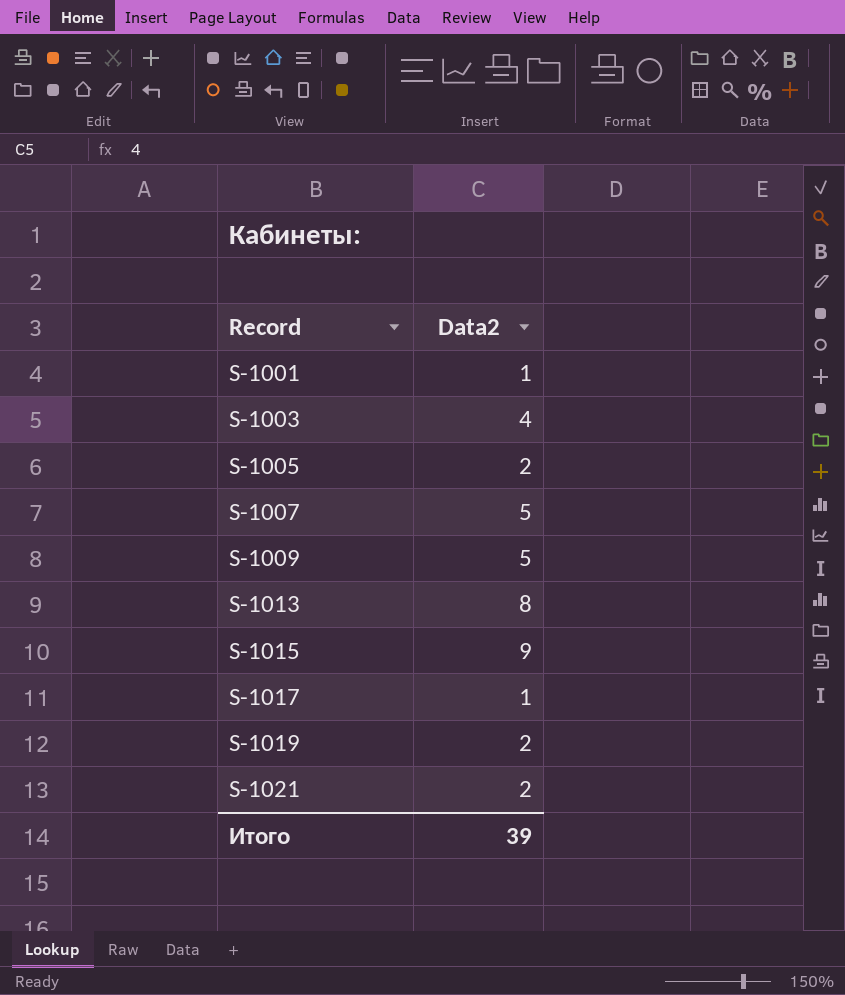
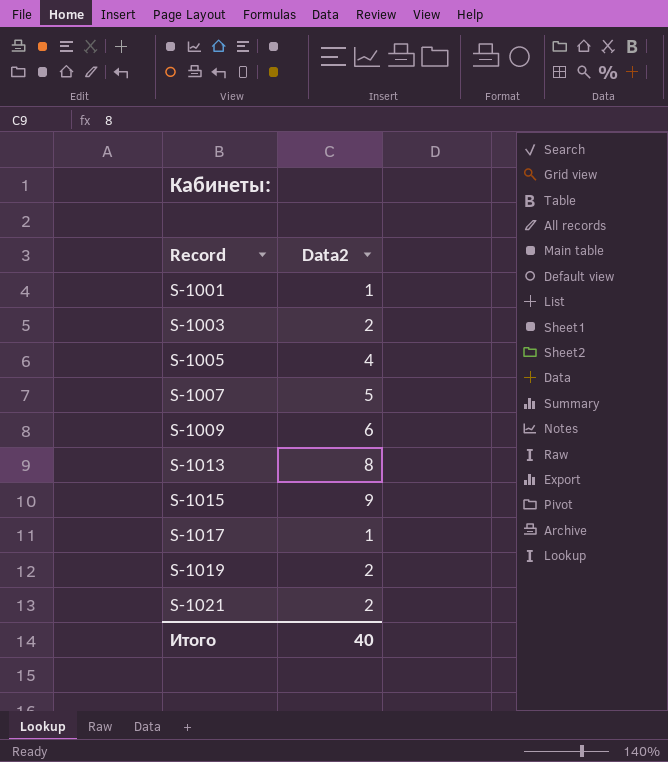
S-1003 | Data2: 4 -> 2
S-1005 | Data2: 2 -> 4
S-1009 | Data2: 5 -> 6
Итого | Data2: 39 -> 40

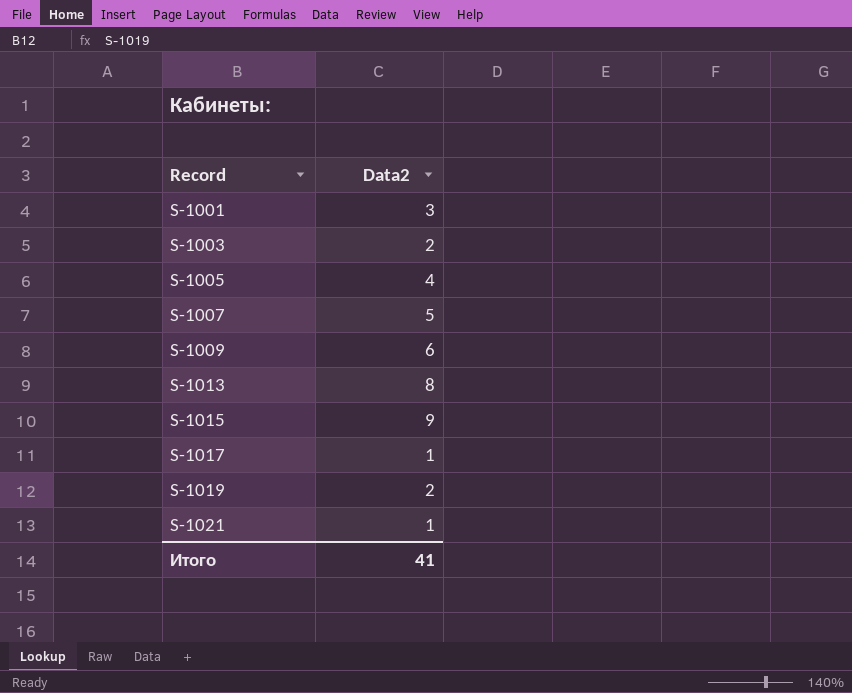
S-1001 | Data2: 1 -> 3
S-1021 | Data2: 2 -> 1
Итого | Data2: 40 -> 41

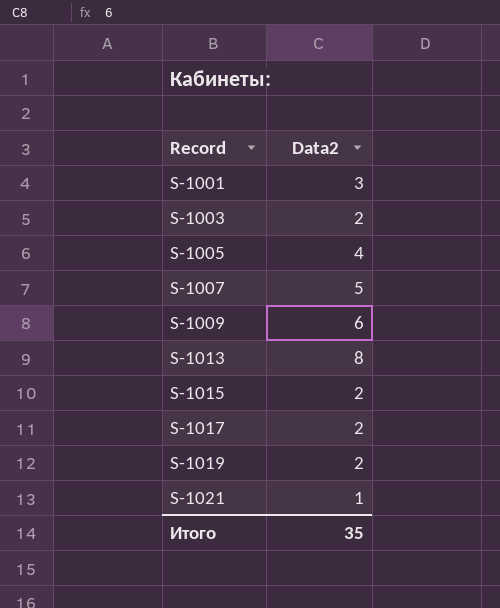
S-1015 | Data2: 9 -> 2
S-1017 | Data2: 1 -> 2
Итого | Data2: 41 -> 35

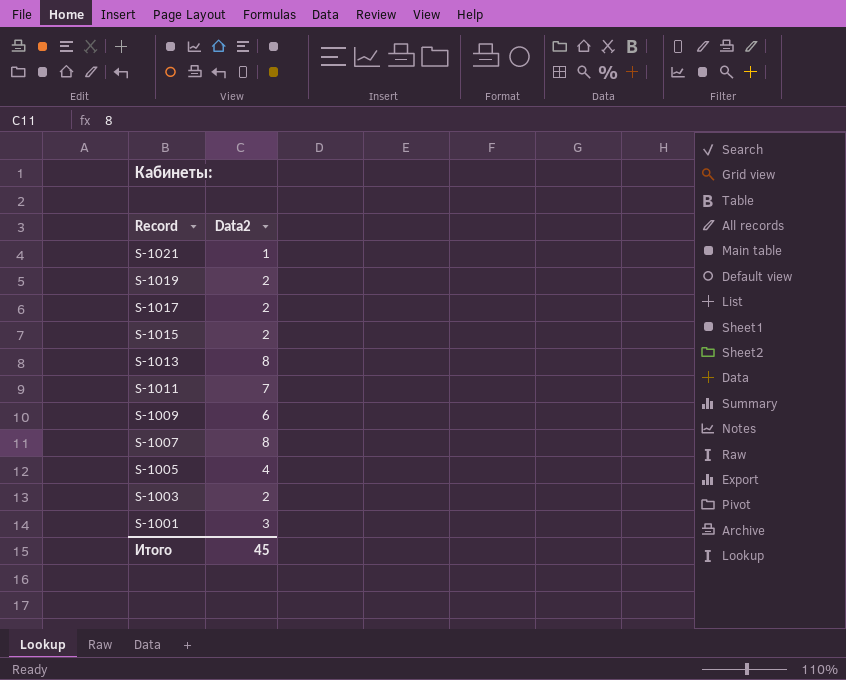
row order: Record ascending -> Record descending
row S-1011: none -> 7
S-1007 | Data2: 5 -> 8
Итого | Data2: 35 -> 45

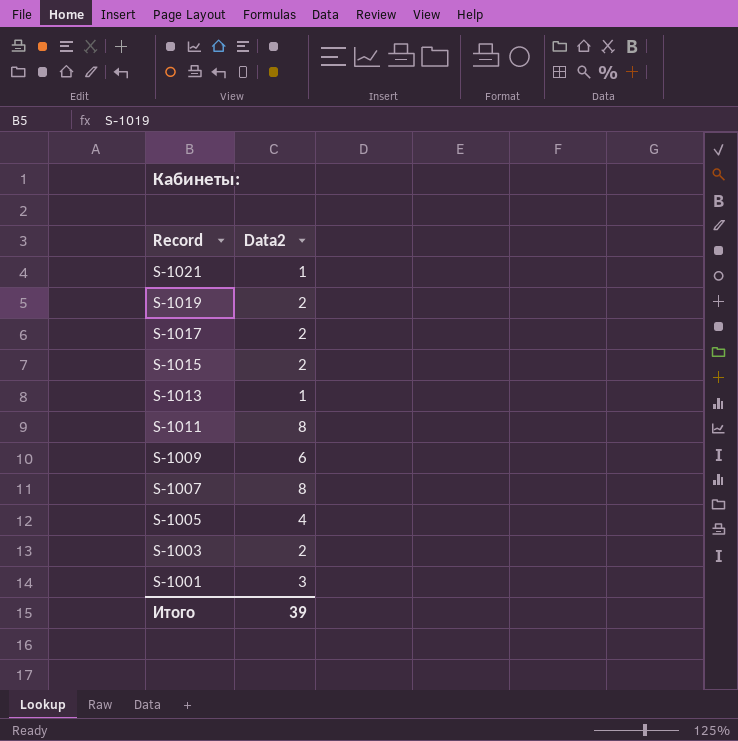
S-1013 | Data2: 8 -> 1
S-1011 | Data2: 7 -> 8
Итого | Data2: 45 -> 39

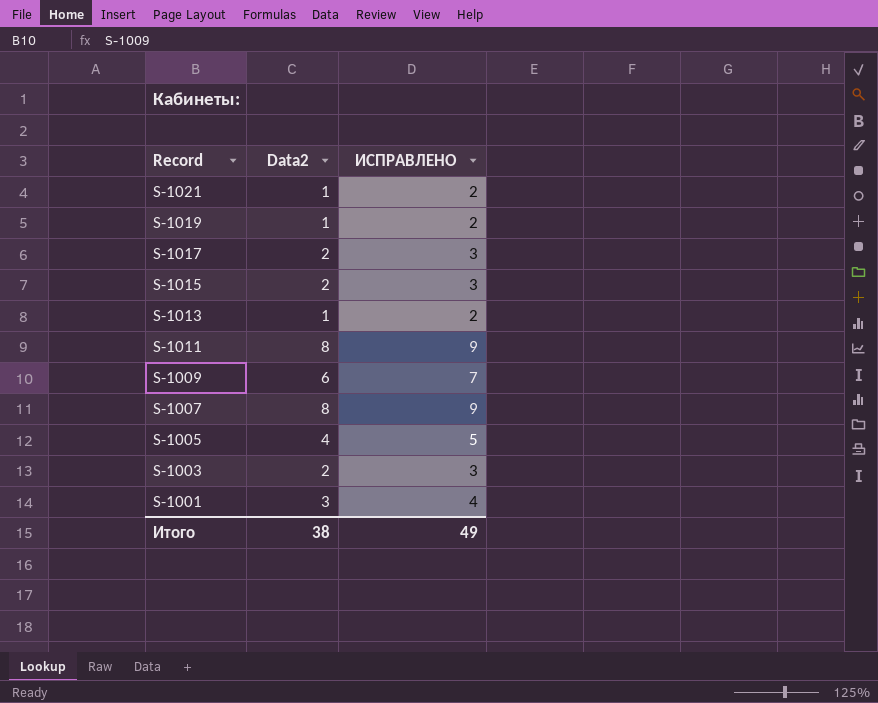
column ИСПРАВЛЕНО | formula: none -> [Data2] + 1
S-1019 | Data2: 2 -> 1
Итого | Data2: 39 -> 38

